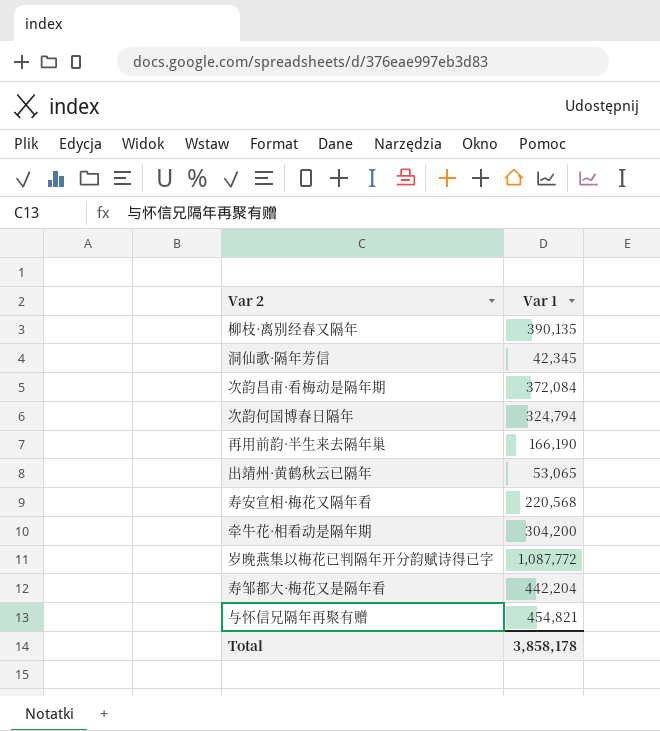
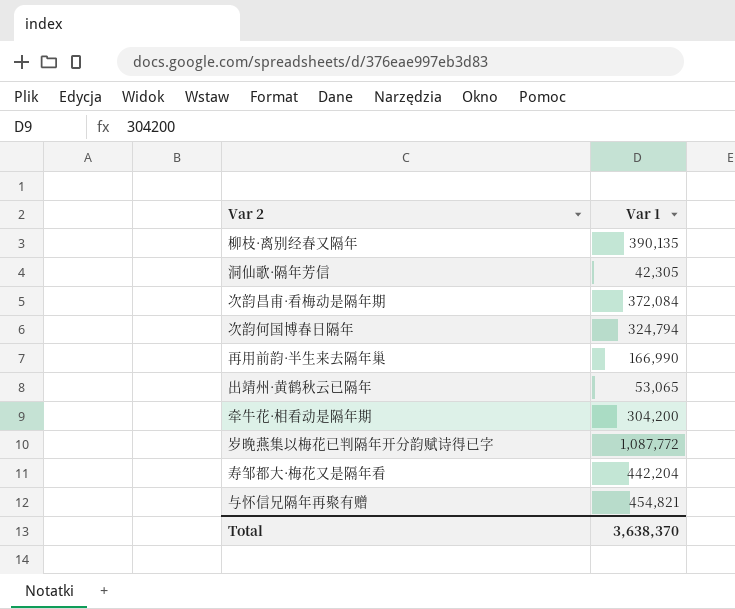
row 寿安宣相·梅花又隔年看: 220,568 -> none
洞仙歌·隔年芳信 | Var 1: 42,345 -> 42,305
再用前韵·半生来去隔年巢 | Var 1: 166,190 -> 166,990
Total | Var 1: 3,858,178 -> 3,638,370

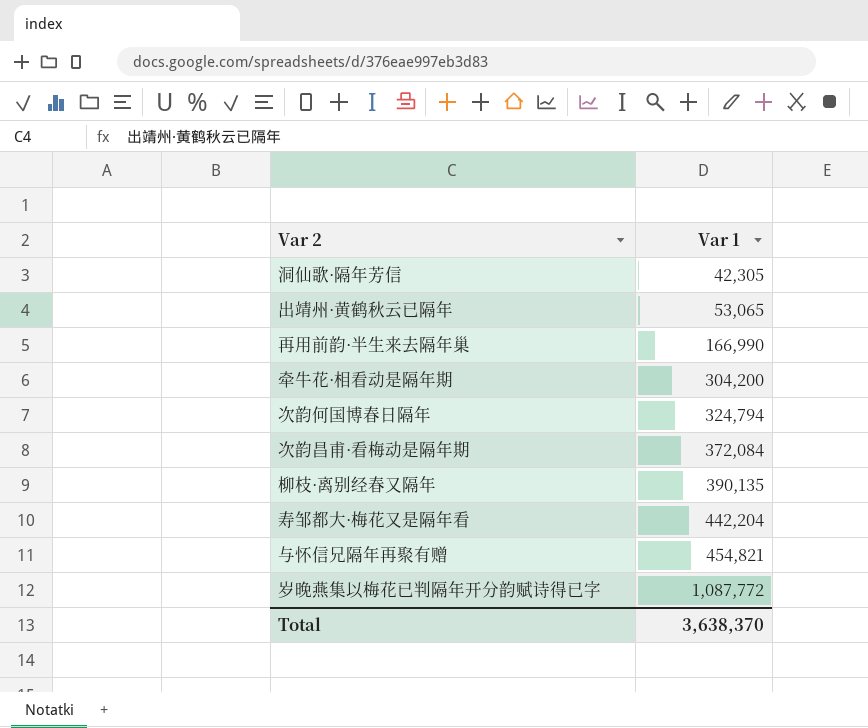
row order: none -> Var 1 ascending

